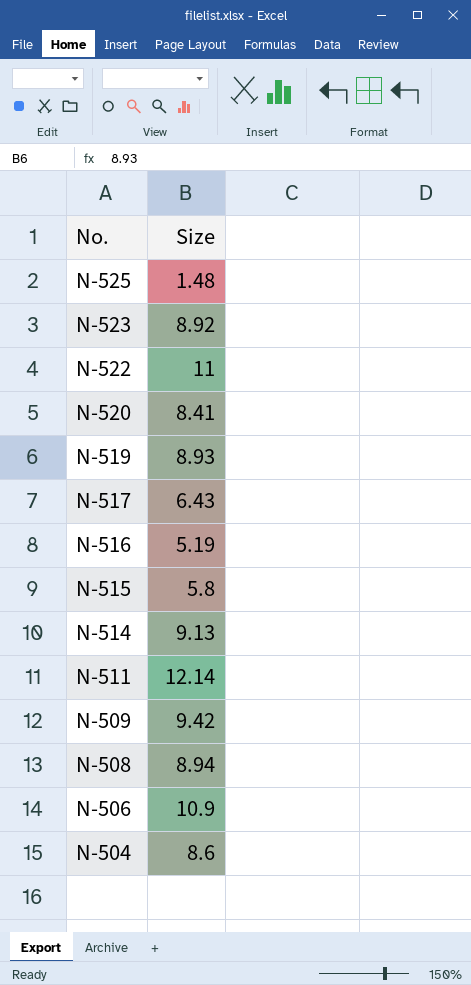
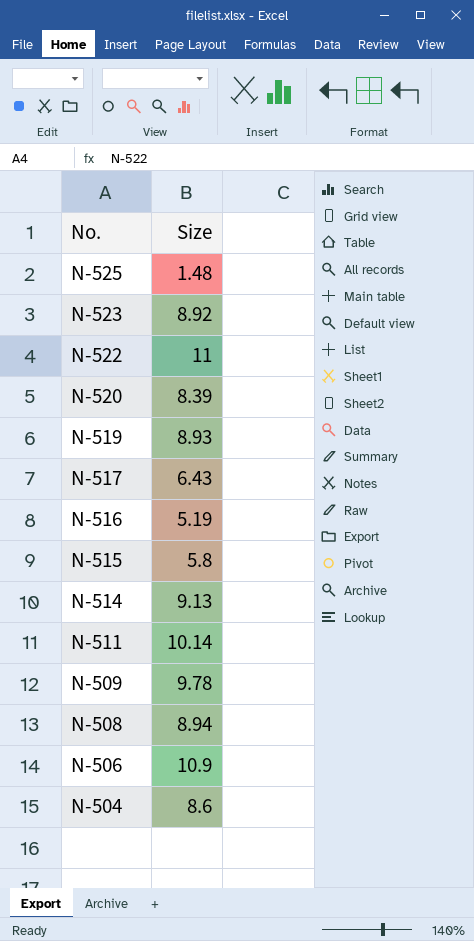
N-520 | Size: 8.41 -> 8.39
N-511 | Size: 12.14 -> 10.14
N-509 | Size: 9.42 -> 9.78

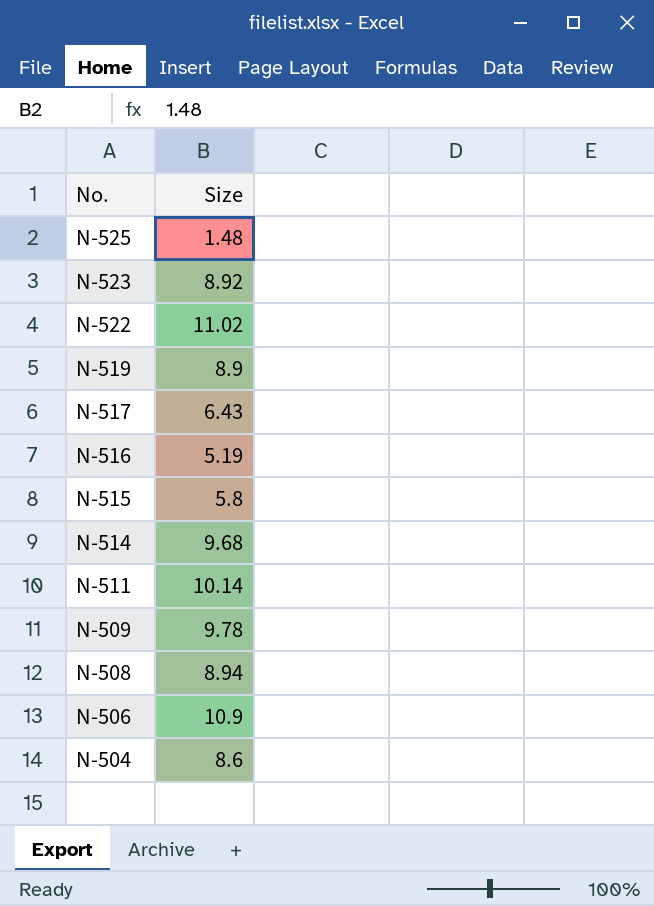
row N-520: 8.39 -> none
N-522 | Size: 11 -> 11.02
N-519 | Size: 8.93 -> 8.9
N-514 | Size: 9.13 -> 9.68

